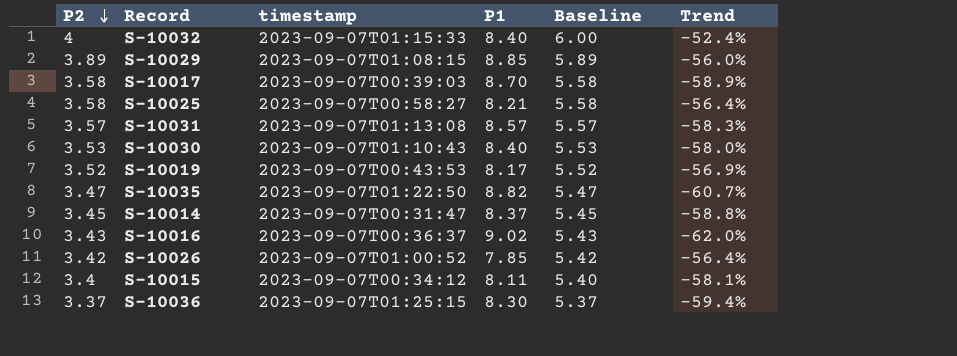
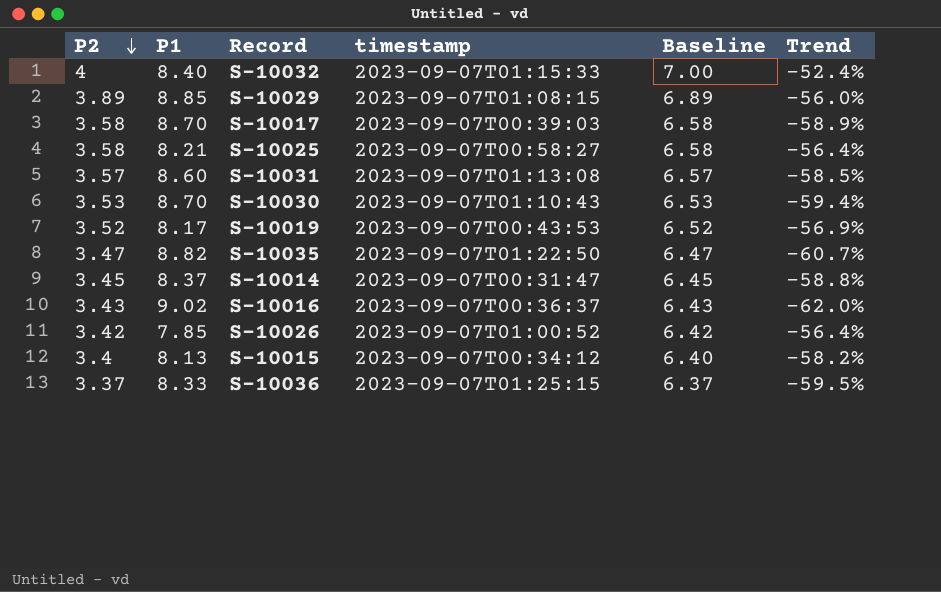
column P1 | position: 4 -> 2
column Baseline | formula: [P2] + 2 -> [P2] + 3
S-10031 | P1: 8.57 -> 8.60
S-10031 | Trend: -58.3% -> -58.5%
S-10030 | P1: 8.40 -> 8.70
S-10030 | Trend: -58.0% -> -59.4%
S-10015 | P1: 8.11 -> 8.13
S-10015 | Trend: -58.1% -> -58.2%
S-10036 | P1: 8.30 -> 8.33
S-10036 | Trend: -59.4% -> -59.5%

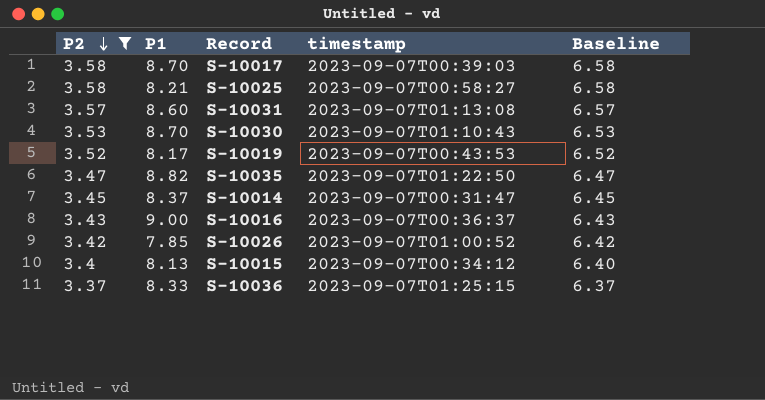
filter: none -> P2 <= 3.58
column Trend | formula: ([P2] - [P1]) / [P1] -> none
S-10016 | P1: 9.02 -> 9.00

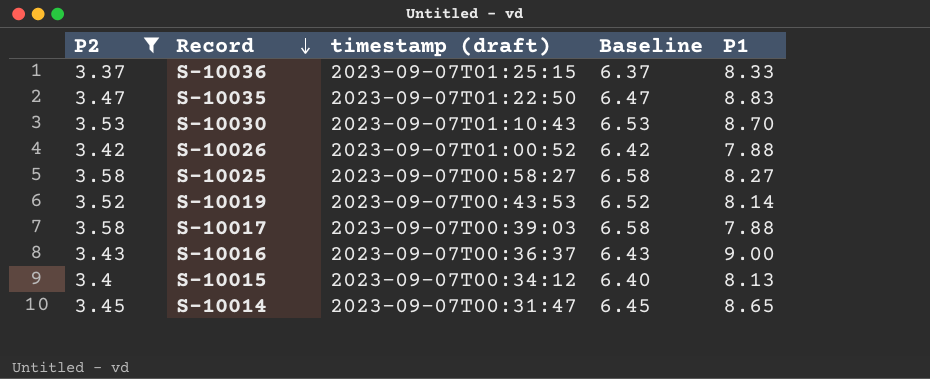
row order: P2 descending -> Record descending
column name: timestamp -> timestamp (draft)
column P1 | position: 2 -> 5
row S-10031: 3.57 | 8.60 | 2023-09-07T01:13:08 | 6.57 -> none
S-10035 | P1: 8.82 -> 8.83
S-10026 | P1: 7.85 -> 7.88
S-10025 | P1: 8.21 -> 8.27
S-10019 | P1: 8.17 -> 8.14
S-10017 | P1: 8.70 -> 7.88
S-10014 | P1: 8.37 -> 8.65

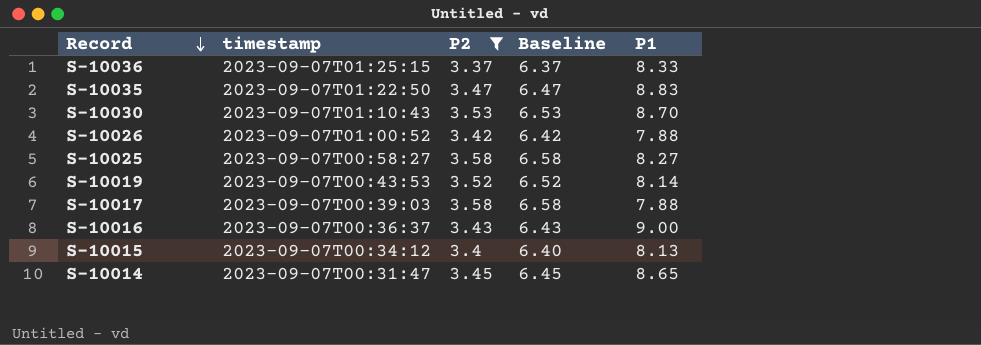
column name: timestamp (draft) -> timestamp
column P2 | position: 1 -> 3

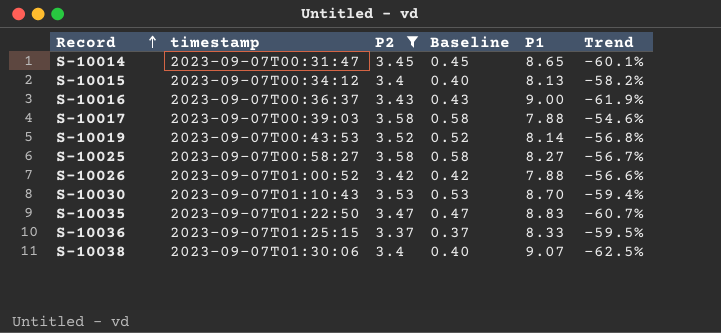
row order: Record descending -> Record ascending
column Baseline | formula: [P2] + 3 -> [P2] - 3
column Trend | formula: none -> ([P2] - [P1]) / [P1]
row S-10038: none -> 2023-09-07T01:30:06 | 3.4 | 0.40 | 9.07 | -62.5%

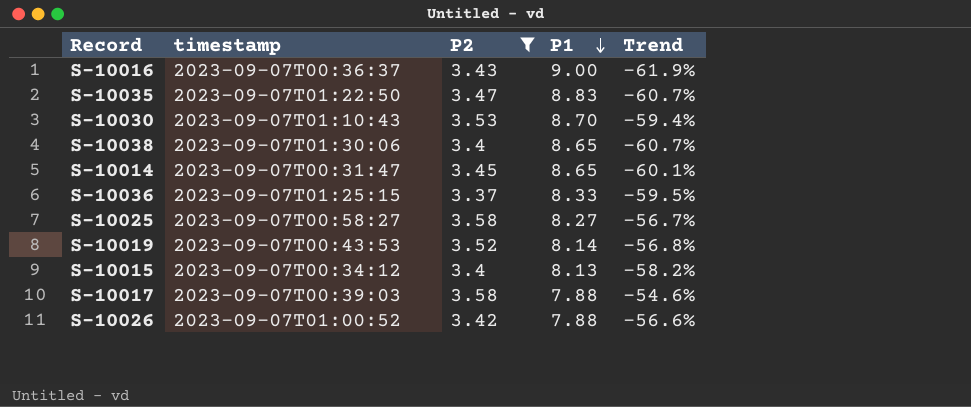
row order: Record ascending -> P1 descending
column Baseline | formula: [P2] - 3 -> none
S-10038 | P1: 9.07 -> 8.65
S-10038 | Trend: -62.5% -> -60.7%

